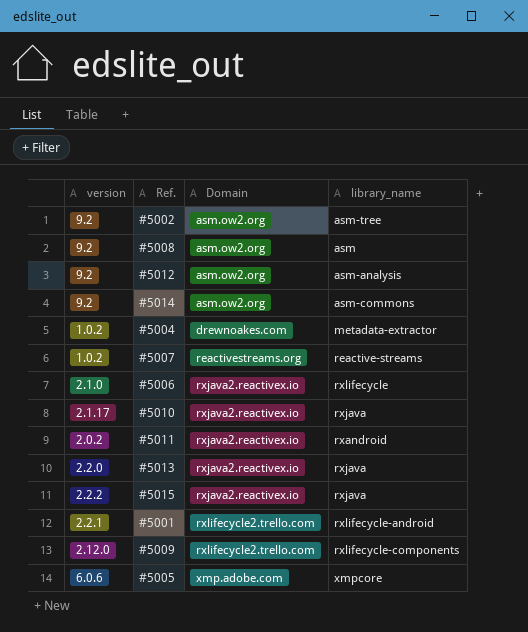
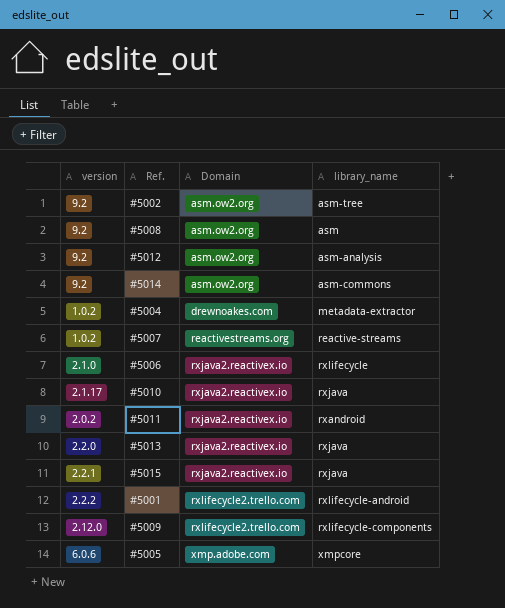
#5015 | version: 2.2.2 -> 2.2.1
#5001 | version: 2.2.1 -> 2.2.2

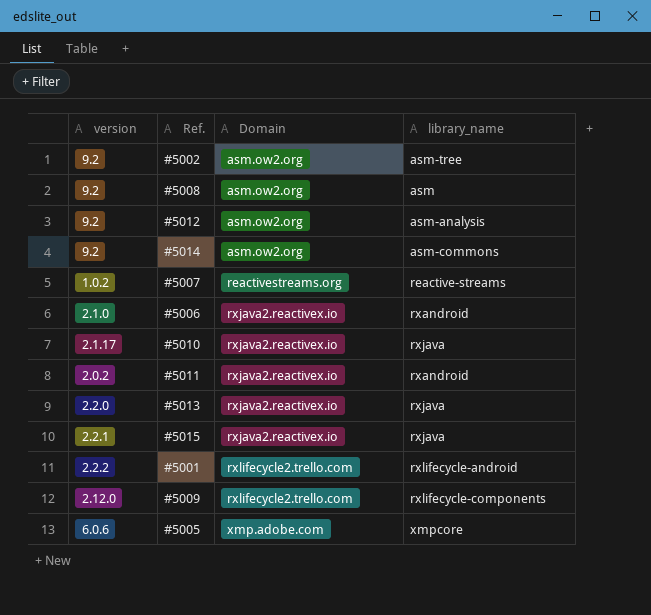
row #5004: 1.0.2 | drewnoakes.com | metadata-extractor -> none
#5006 | library_name: rxlifecycle -> rxandroid

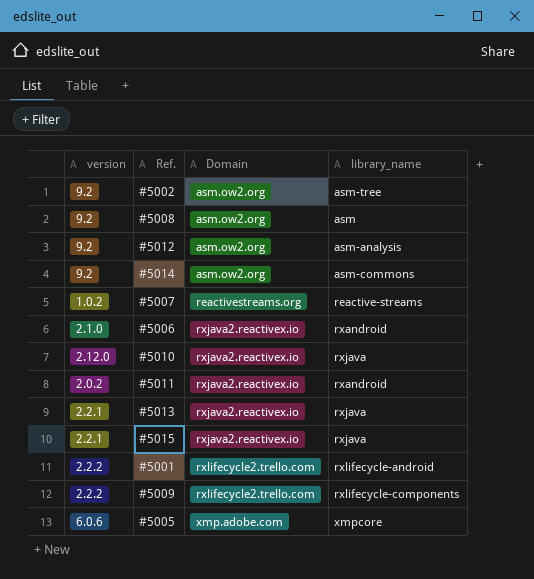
#5010 | version: 2.1.17 -> 2.12.0
#5013 | version: 2.2.0 -> 2.2.1
#5009 | version: 2.12.0 -> 2.2.2

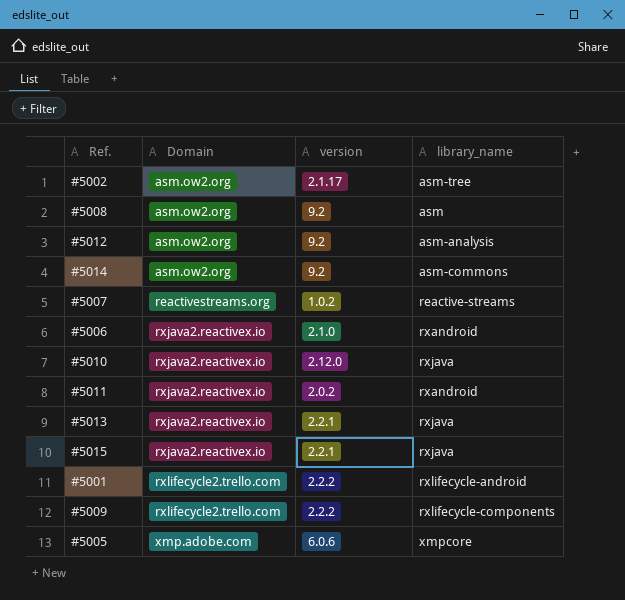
column version | position: 1 -> 3
#5002 | version: 9.2 -> 2.1.17

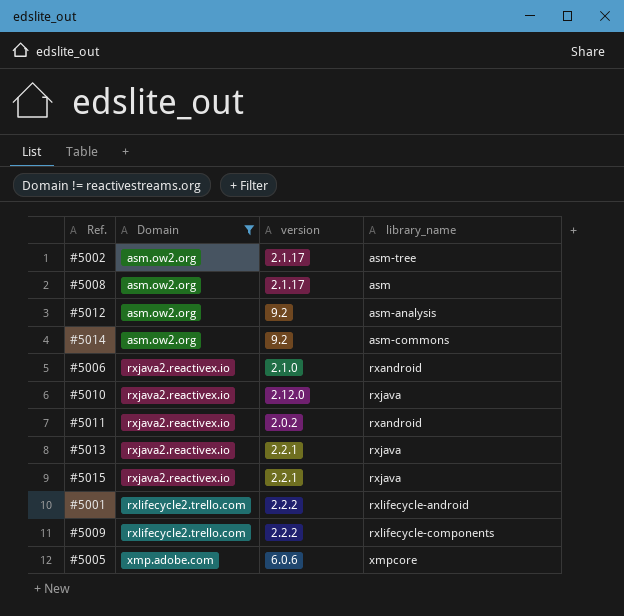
filter: none -> Domain != reactivestreams.org
#5008 | version: 9.2 -> 2.1.17

